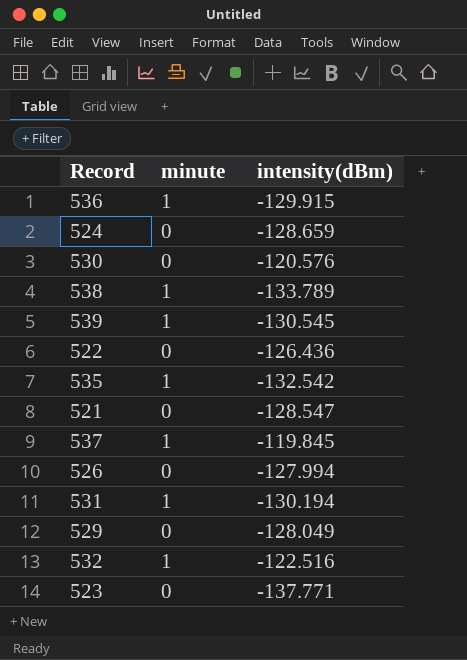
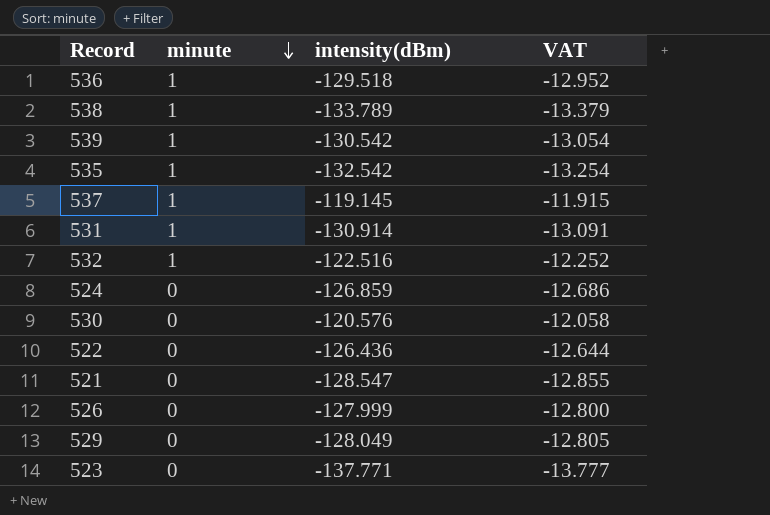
row order: none -> minute descending
column VAT | formula: none -> [intensity(dBm)] * 0.1
536 | intensity(dBm): -129.915 -> -129.518
539 | intensity(dBm): -130.545 -> -130.542
537 | intensity(dBm): -119.845 -> -119.145
531 | intensity(dBm): -130.194 -> -130.914
524 | intensity(dBm): -128.659 -> -126.859
526 | intensity(dBm): -127.994 -> -127.999

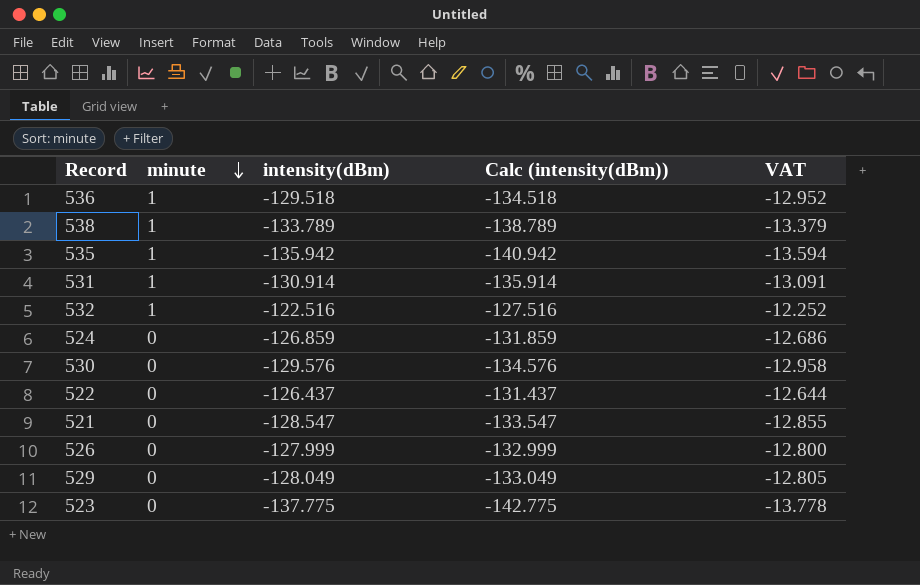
column Calc (intensity(dBm)) | formula: none -> [intensity(dBm)] - 5
row 539: 1 | -130.542 | -13.054 -> none
row 537: 1 | -119.145 | -11.915 -> none
535 | intensity(dBm): -132.542 -> -135.942
535 | VAT: -13.254 -> -13.594
530 | intensity(dBm): -120.576 -> -129.576
530 | VAT: -12.058 -> -12.958
522 | intensity(dBm): -126.436 -> -126.437
523 | intensity(dBm): -137.771 -> -137.775
523 | VAT: -13.777 -> -13.778

